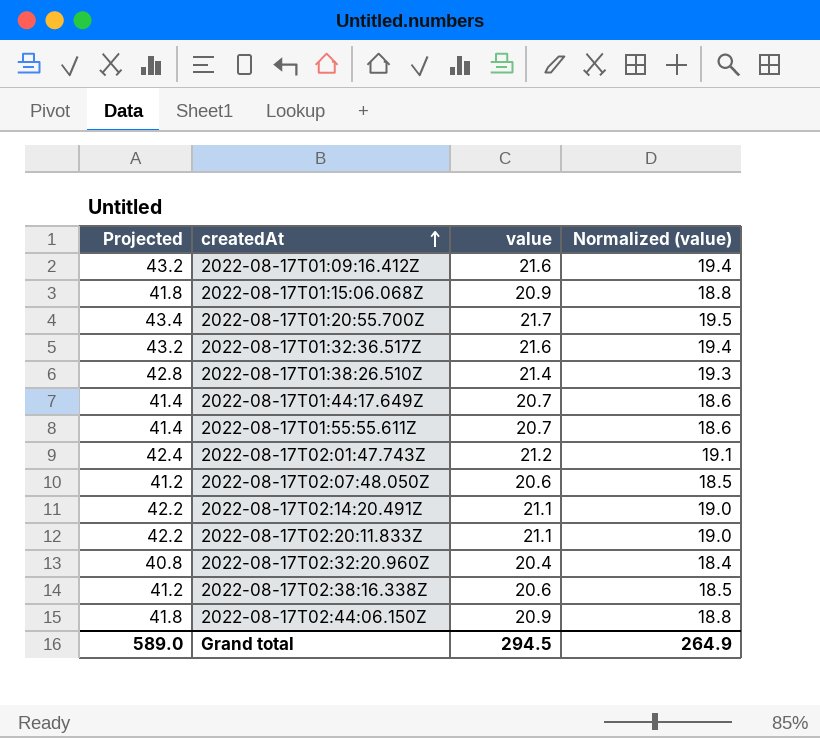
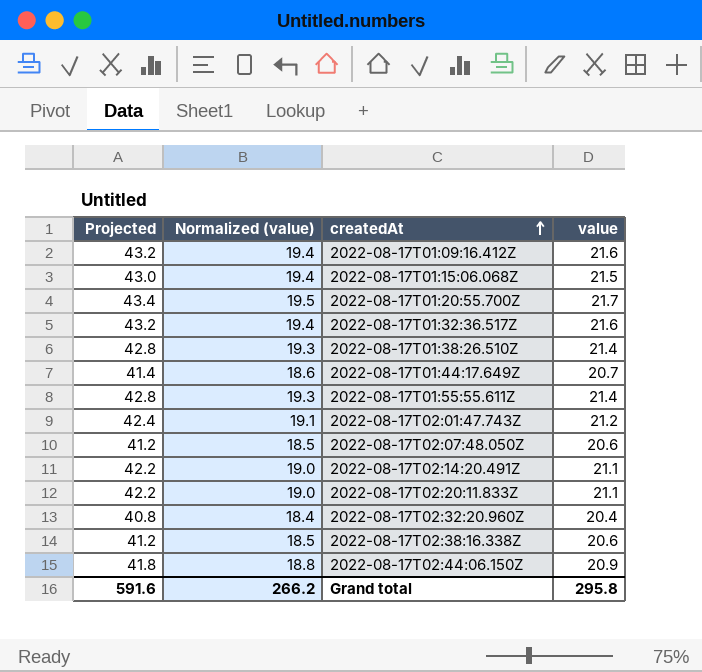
column Normalized (value) | position: 4 -> 2
2022-08-17T01:15:06.068Z | Projected: 41.8 -> 43.0
2022-08-17T01:15:06.068Z | Normalized (value): 18.8 -> 19.4
2022-08-17T01:15:06.068Z | value: 20.9 -> 21.5
2022-08-17T01:55:55.611Z | Projected: 41.4 -> 42.8
2022-08-17T01:55:55.611Z | Normalized (value): 18.6 -> 19.3
2022-08-17T01:55:55.611Z | value: 20.7 -> 21.4
Grand total | Projected: 589.0 -> 591.6
Grand total | Normalized (value): 264.9 -> 266.2
Grand total | value: 294.5 -> 295.8

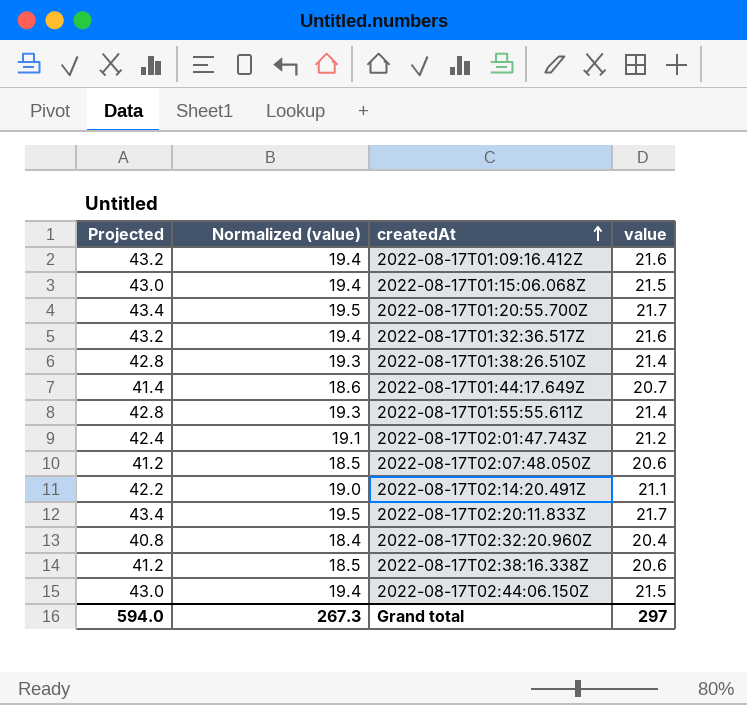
2022-08-17T02:20:11.833Z | Projected: 42.2 -> 43.4
2022-08-17T02:20:11.833Z | Normalized (value): 19.0 -> 19.5
2022-08-17T02:20:11.833Z | value: 21.1 -> 21.7
2022-08-17T02:44:06.150Z | Projected: 41.8 -> 43.0
2022-08-17T02:44:06.150Z | Normalized (value): 18.8 -> 19.4
2022-08-17T02:44:06.150Z | value: 20.9 -> 21.5
Grand total | Projected: 591.6 -> 594.0
Grand total | Normalized (value): 266.2 -> 267.3
Grand total | value: 295.8 -> 297

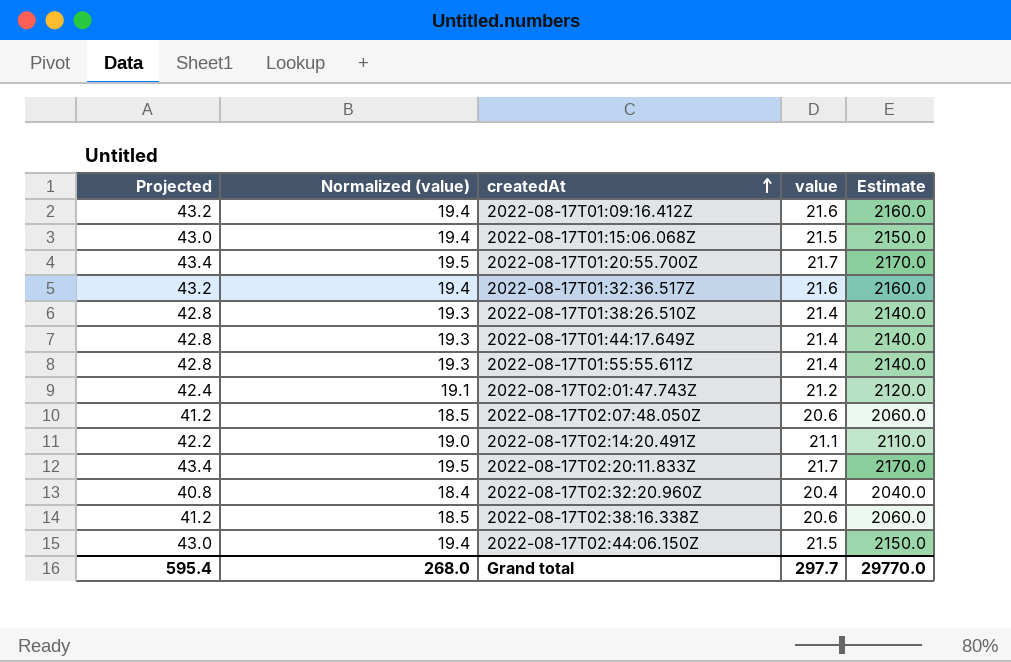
column Estimate | formula: none -> [value] * 100
2022-08-17T01:44:17.649Z | Projected: 41.4 -> 42.8
2022-08-17T01:44:17.649Z | Normalized (value): 18.6 -> 19.3
2022-08-17T01:44:17.649Z | value: 20.7 -> 21.4
Grand total | Projected: 594.0 -> 595.4
Grand total | Normalized (value): 267.3 -> 268.0
Grand total | value: 297 -> 297.7

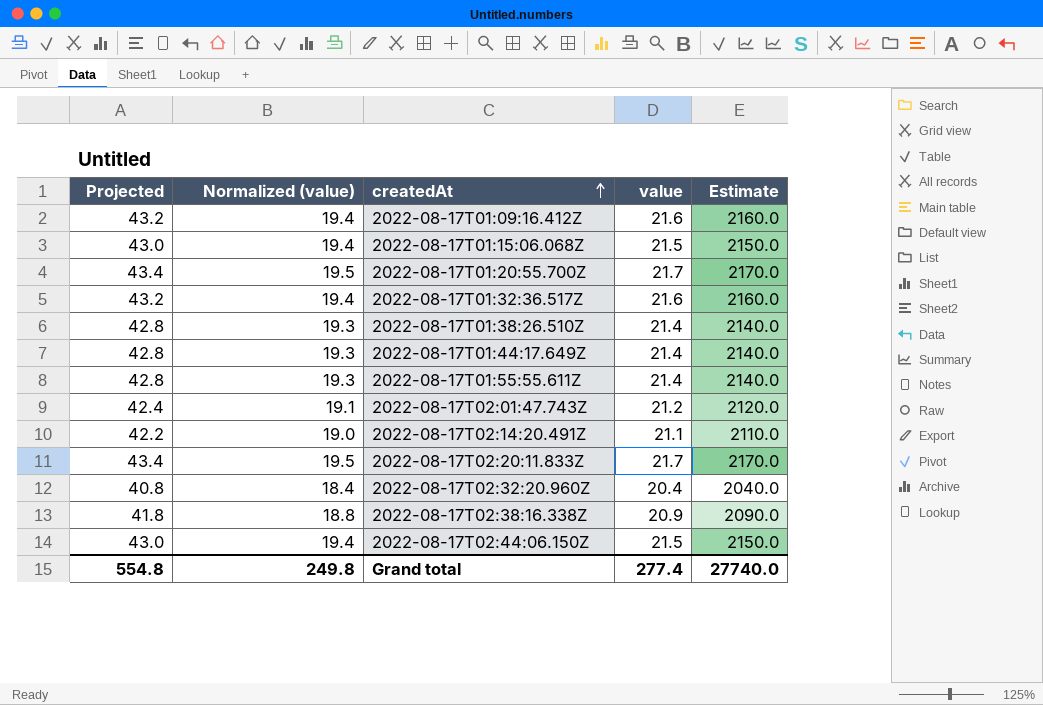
row 2022-08-17T02:07:48.050Z: 41.2 | 18.5 | 20.6 | 2060.0 -> none
2022-08-17T02:38:16.338Z | Projected: 41.2 -> 41.8
2022-08-17T02:38:16.338Z | Normalized (value): 18.5 -> 18.8
2022-08-17T02:38:16.338Z | value: 20.6 -> 20.9
2022-08-17T02:38:16.338Z | Estimate: 2060.0 -> 2090.0
Grand total | Projected: 595.4 -> 554.8
Grand total | Normalized (value): 268.0 -> 249.8
Grand total | value: 297.7 -> 277.4
Grand total | Estimate: 29770.0 -> 27740.0

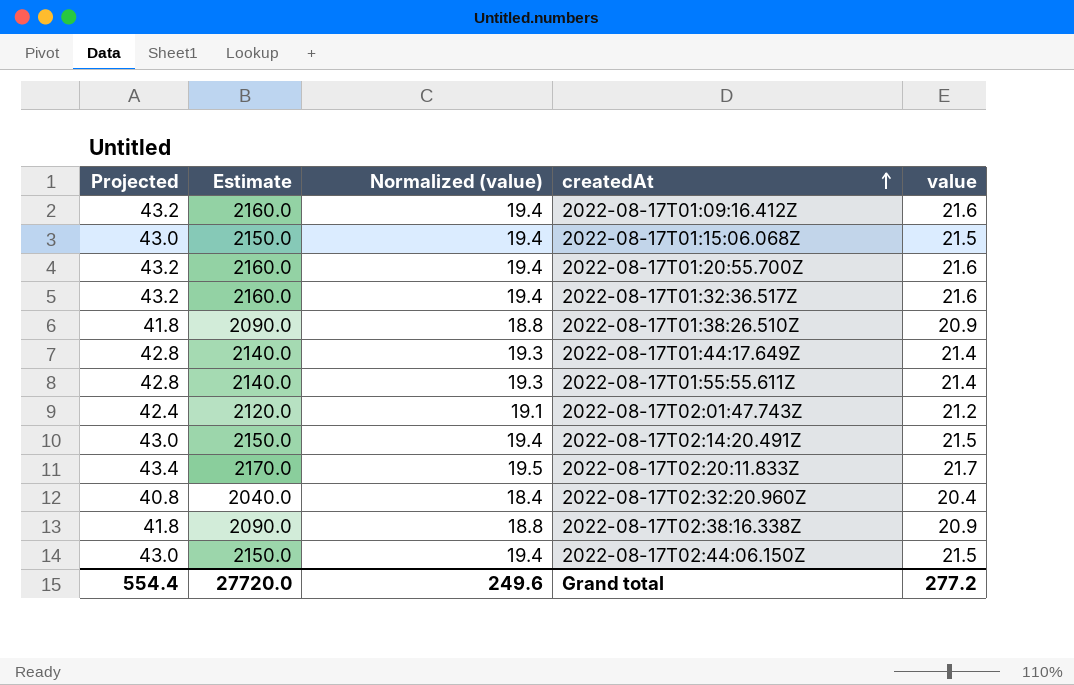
column Estimate | position: 5 -> 2
2022-08-17T01:20:55.700Z | Projected: 43.4 -> 43.2
2022-08-17T01:20:55.700Z | Estimate: 2170.0 -> 2160.0
2022-08-17T01:20:55.700Z | Normalized (value): 19.5 -> 19.4
2022-08-17T01:20:55.700Z | value: 21.7 -> 21.6
2022-08-17T01:38:26.510Z | Projected: 42.8 -> 41.8
2022-08-17T01:38:26.510Z | Estimate: 2140.0 -> 2090.0
2022-08-17T01:38:26.510Z | Normalized (value): 19.3 -> 18.8
2022-08-17T01:38:26.510Z | value: 21.4 -> 20.9
2022-08-17T02:14:20.491Z | Projected: 42.2 -> 43.0
2022-08-17T02:14:20.491Z | Estimate: 2110.0 -> 2150.0
2022-08-17T02:14:20.491Z | Normalized (value): 19.0 -> 19.4
2022-08-17T02:14:20.491Z | value: 21.1 -> 21.5
Grand total | Projected: 554.8 -> 554.4
Grand total | Estimate: 27740.0 -> 27720.0
Grand total | Normalized (value): 249.8 -> 249.6
Grand total | value: 277.4 -> 277.2

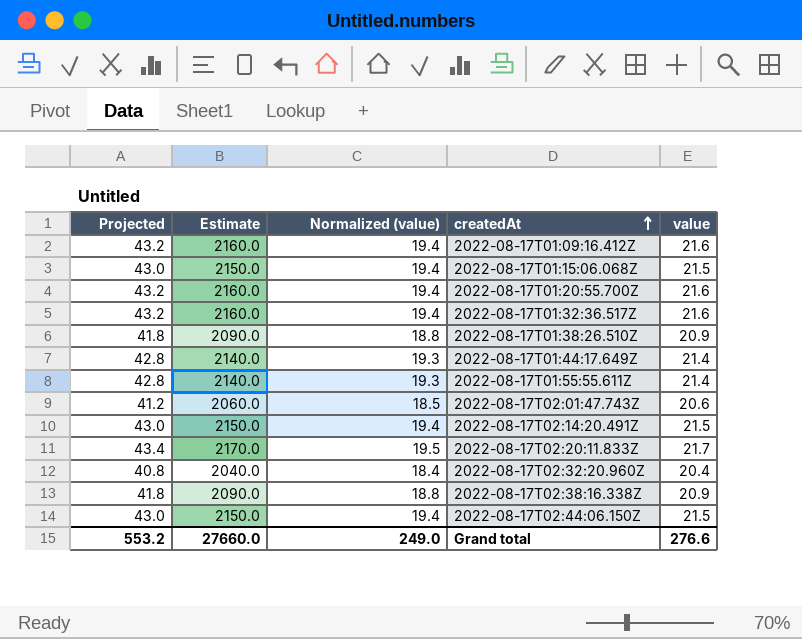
2022-08-17T02:01:47.743Z | Projected: 42.4 -> 41.2
2022-08-17T02:01:47.743Z | Estimate: 2120.0 -> 2060.0
2022-08-17T02:01:47.743Z | Normalized (value): 19.1 -> 18.5
2022-08-17T02:01:47.743Z | value: 21.2 -> 20.6
Grand total | Projected: 554.4 -> 553.2
Grand total | Estimate: 27720.0 -> 27660.0
Grand total | Normalized (value): 249.6 -> 249.0
Grand total | value: 277.2 -> 276.6

